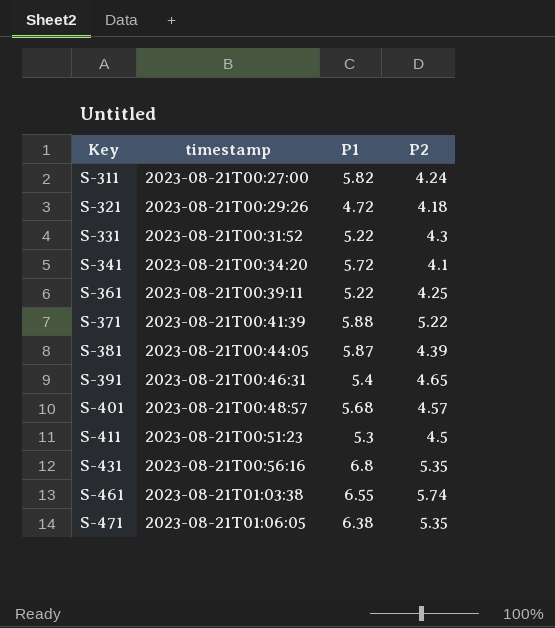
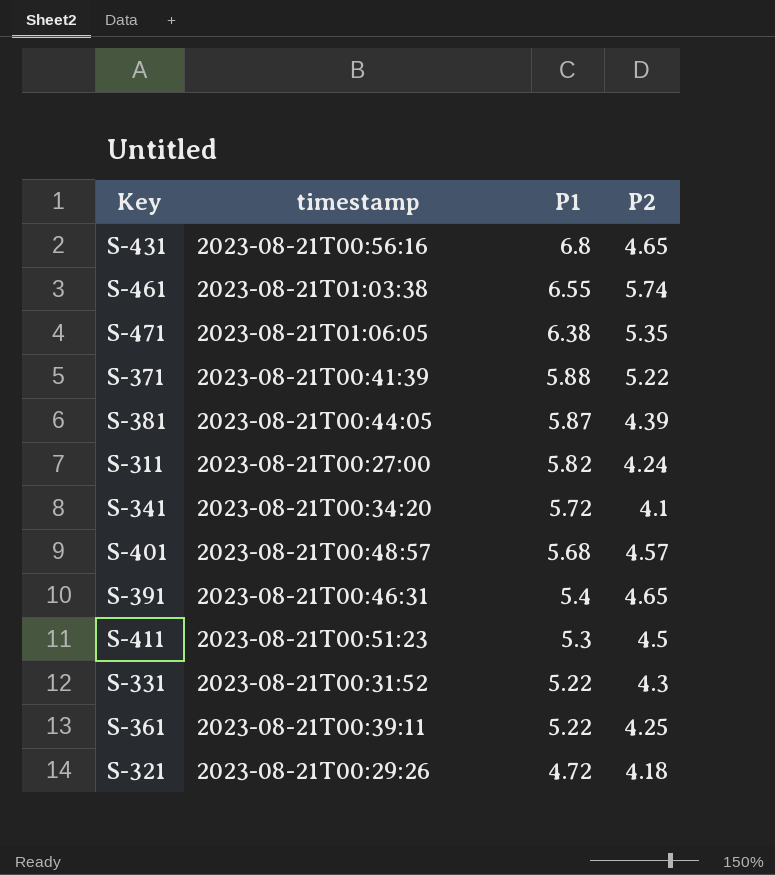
row order: Key ascending -> P1 descending
S-431 | P2: 5.35 -> 4.65

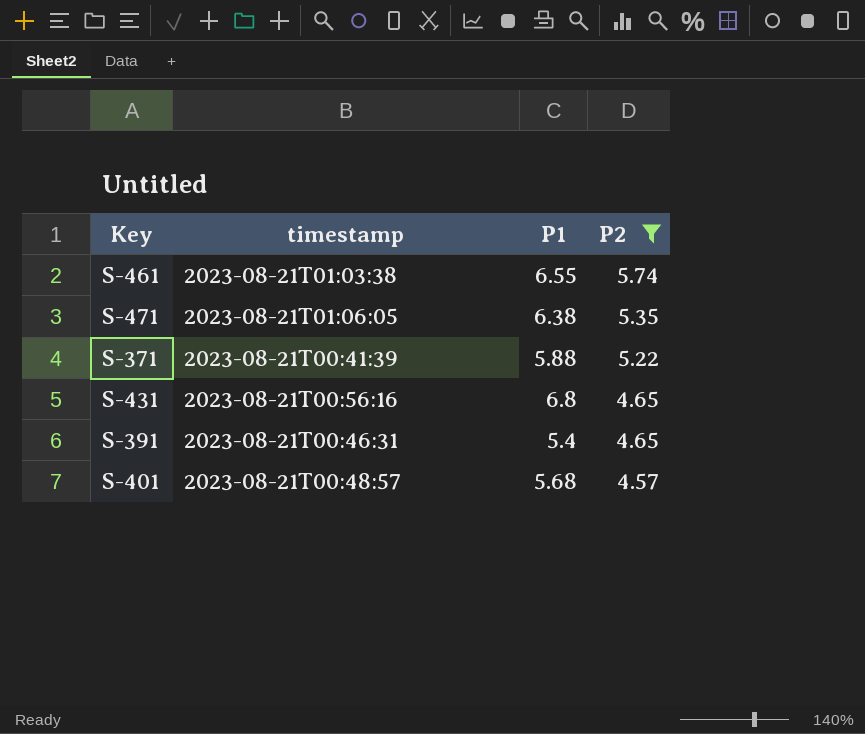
filter: none -> P2 >= 4.57
row order: P1 descending -> P2 descending

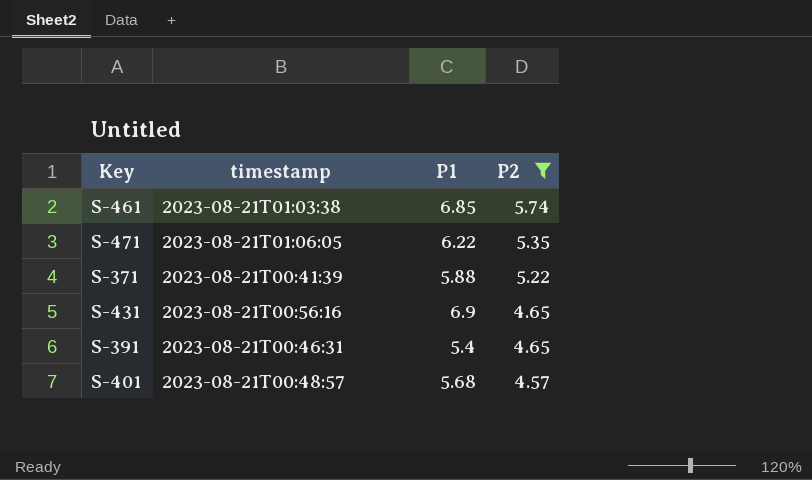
S-461 | P1: 6.55 -> 6.85
S-471 | P1: 6.38 -> 6.22
S-431 | P1: 6.8 -> 6.9

